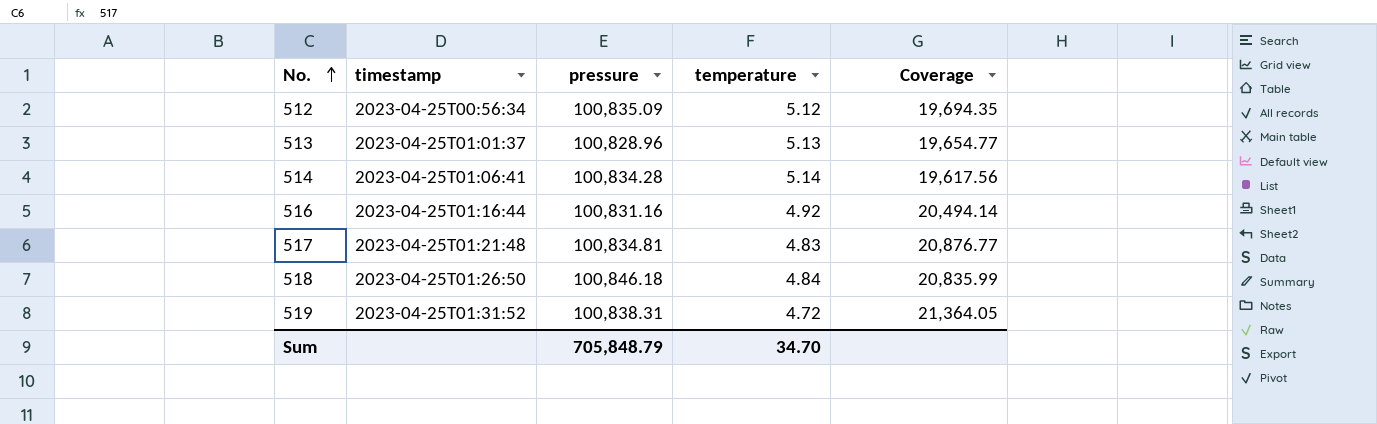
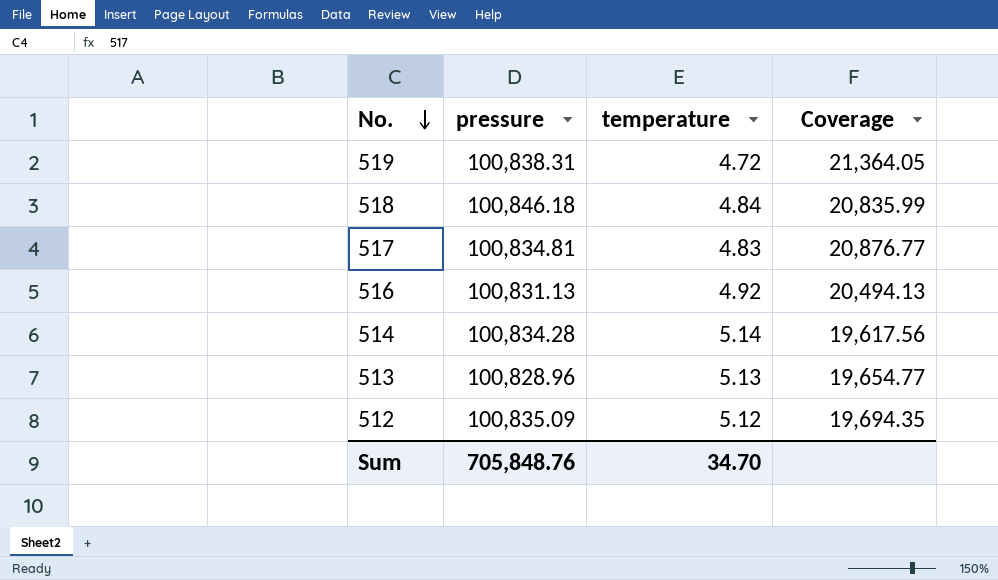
row order: No. ascending -> No. descending
column timestamp | position: 2 -> none
516 | pressure: 100,831.16 -> 100,831.13
516 | Coverage: 20,494.14 -> 20,494.13
Sum | pressure: 705,848.79 -> 705,848.76

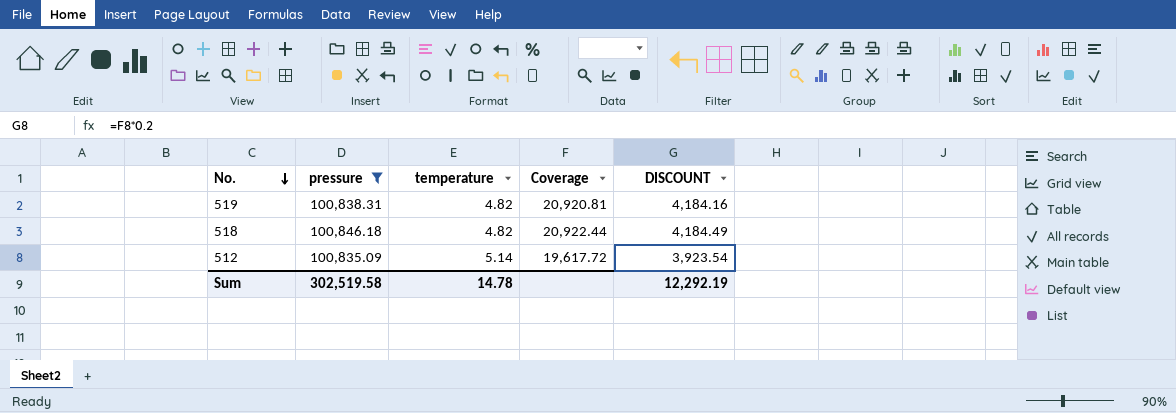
filter: none -> pressure >= 100,835.09
column DISCOUNT | formula: none -> [Coverage] * 0.2
519 | temperature: 4.72 -> 4.82
519 | Coverage: 21,364.05 -> 20,920.81
518 | temperature: 4.84 -> 4.82
518 | Coverage: 20,835.99 -> 20,922.44
512 | temperature: 5.12 -> 5.14
512 | Coverage: 19,694.35 -> 19,617.72
Sum | pressure: 705,848.76 -> 302,519.58
Sum | temperature: 34.70 -> 14.78

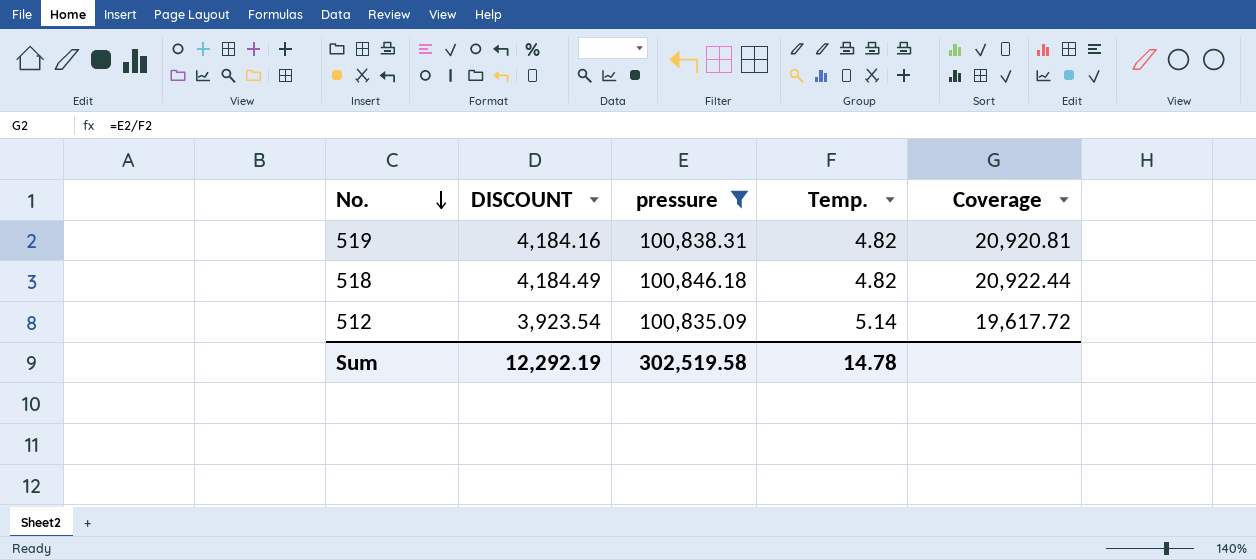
column DISCOUNT | position: 5 -> 2
column name: temperature -> Temp.

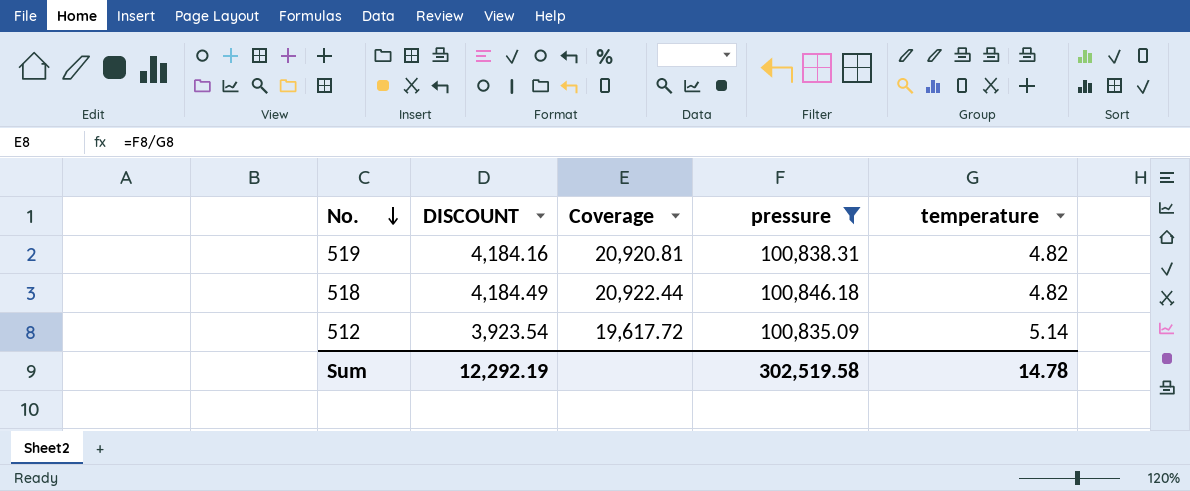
column Coverage | position: 5 -> 3
column name: Temp. -> temperature

